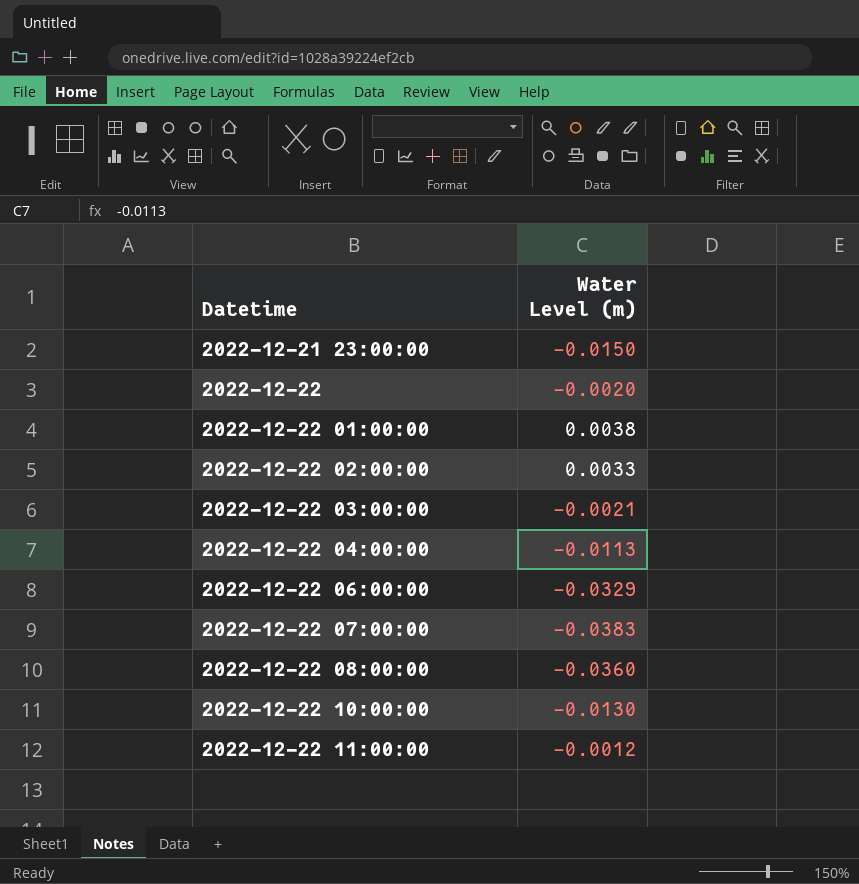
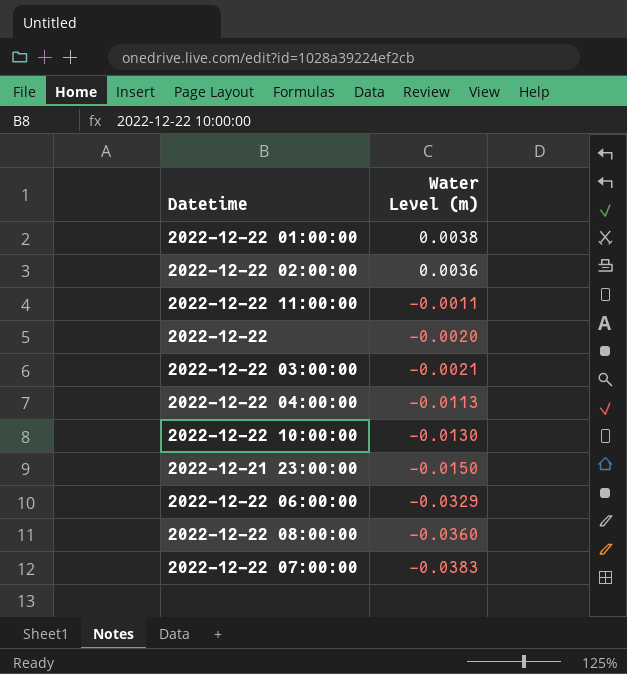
row order: Datetime ascending -> Water Level (m) descending
2022-12-22 02:00:00 | Water Level (m): 0.0033 -> 0.0036
2022-12-22 11:00:00 | Water Level (m): -0.0012 -> -0.0011

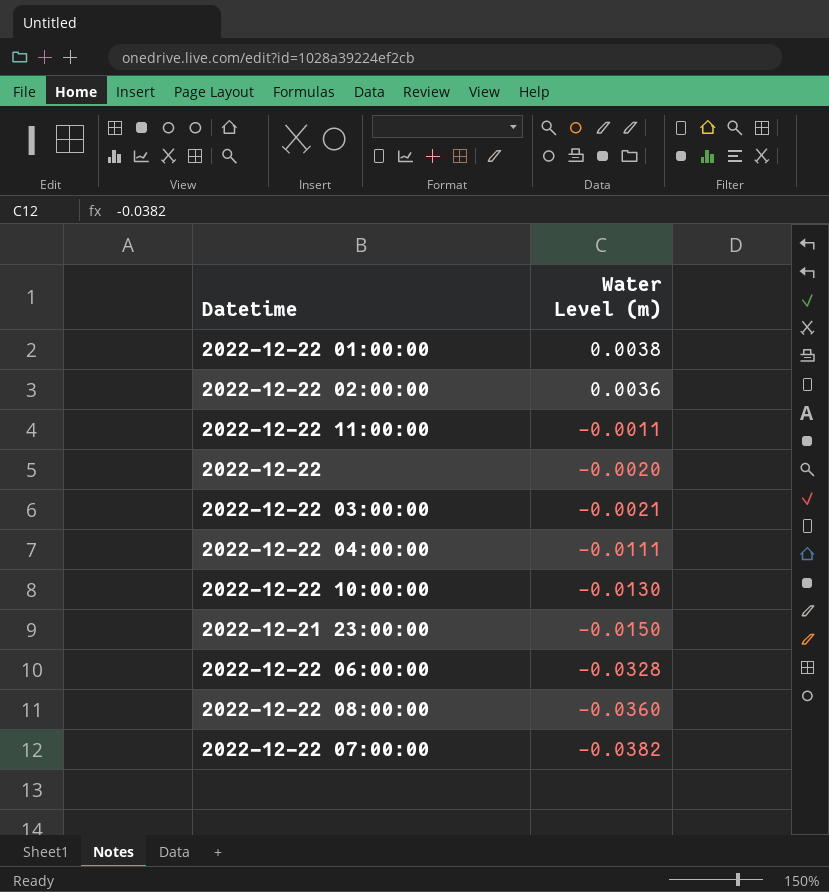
2022-12-22 04:00:00 | Water Level (m): -0.0113 -> -0.0111
2022-12-22 06:00:00 | Water Level (m): -0.0329 -> -0.0328
2022-12-22 07:00:00 | Water Level (m): -0.0383 -> -0.0382

